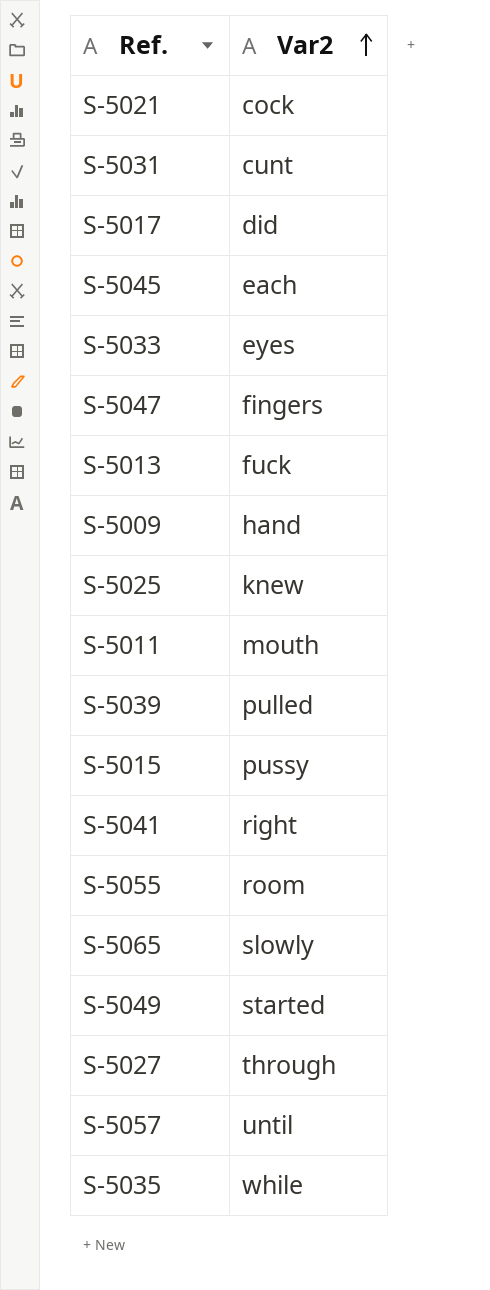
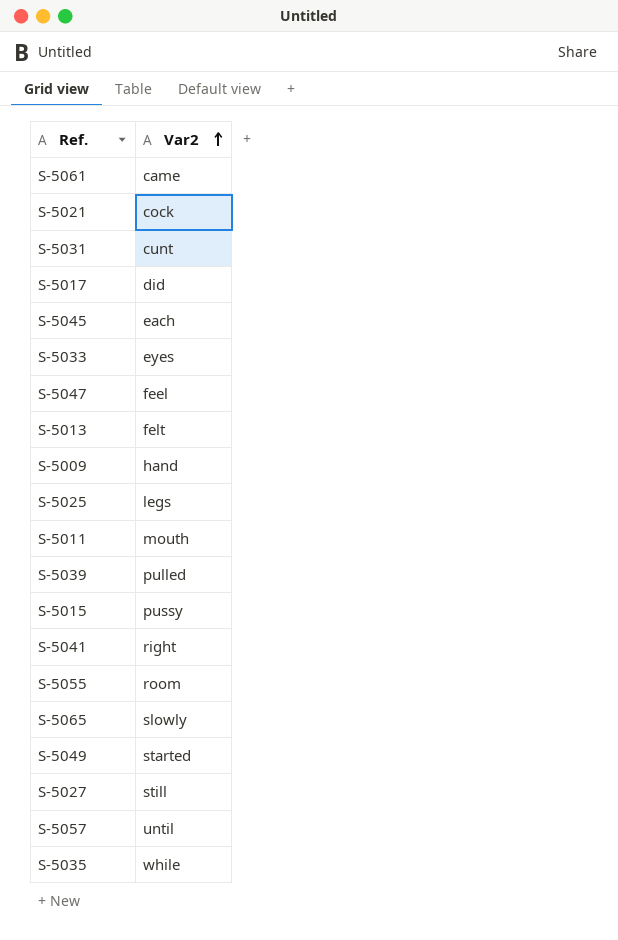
row S-5061: none -> came
S-5047 | Var2: fingers -> feel
S-5013 | Var2: fuck -> felt
S-5025 | Var2: knew -> legs
S-5027 | Var2: through -> still

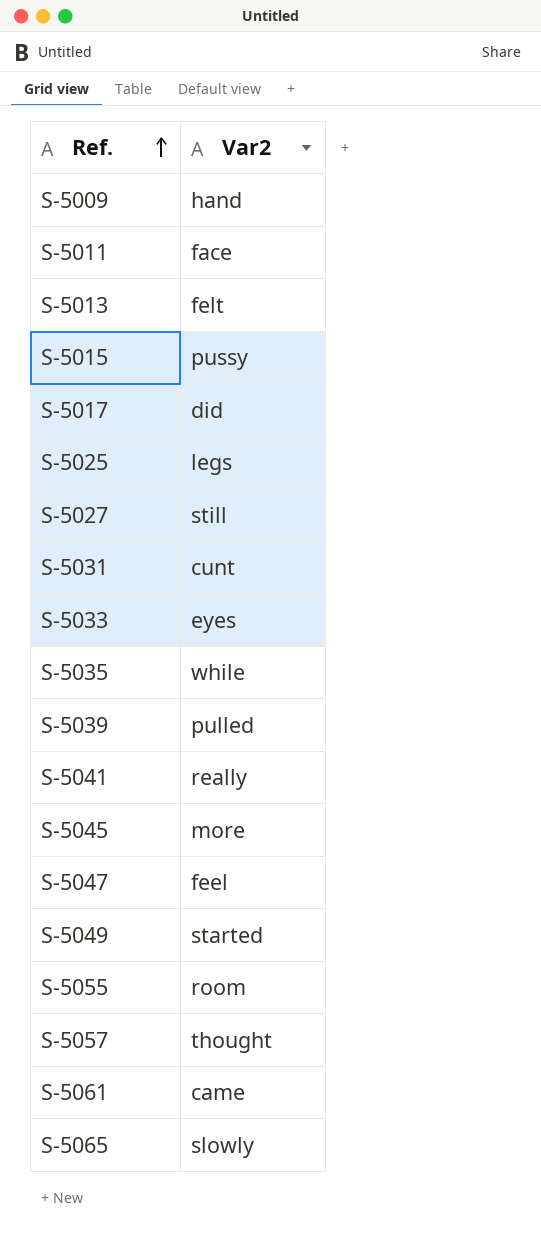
row order: Var2 ascending -> Ref. ascending
row S-5021: cock -> none
S-5011 | Var2: mouth -> face
S-5041 | Var2: right -> really
S-5045 | Var2: each -> more
S-5057 | Var2: until -> thought

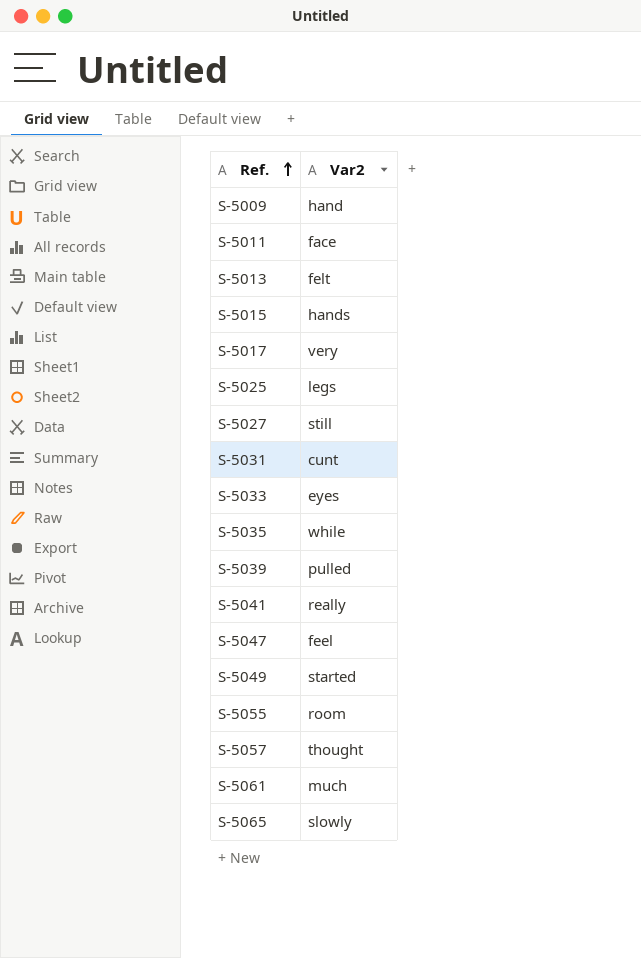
row S-5045: more -> none
S-5015 | Var2: pussy -> hands
S-5017 | Var2: did -> very
S-5061 | Var2: came -> much

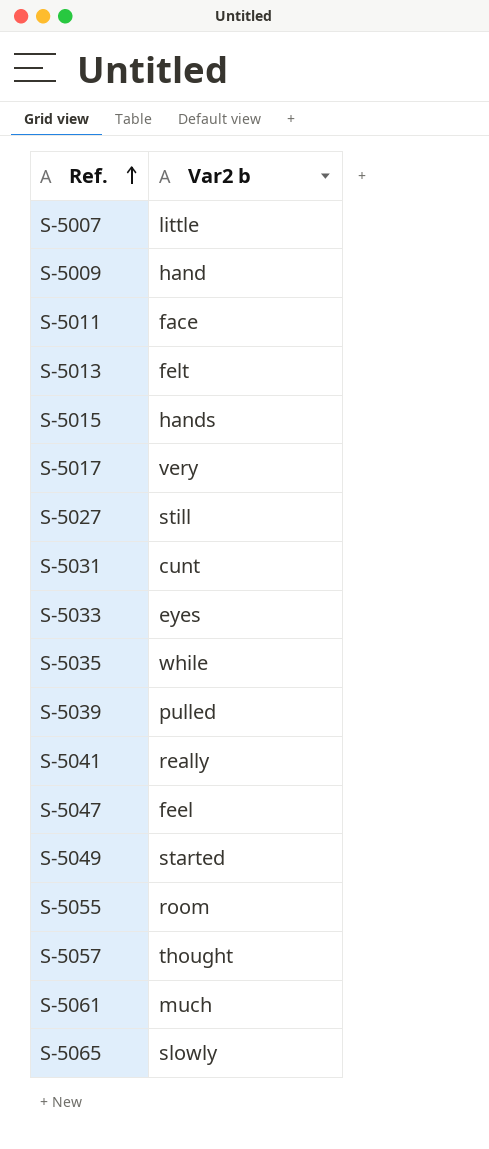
column name: Var2 -> Var2 b
row S-5025: legs -> none
row S-5007: none -> little

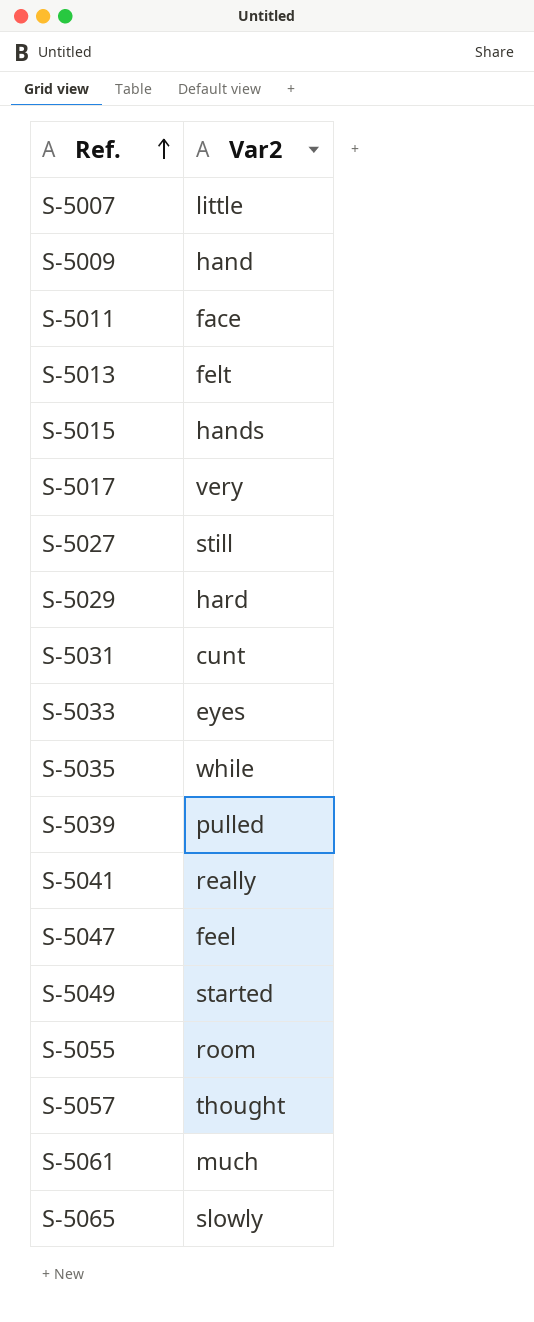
column name: Var2 b -> Var2
row S-5029: none -> hard

